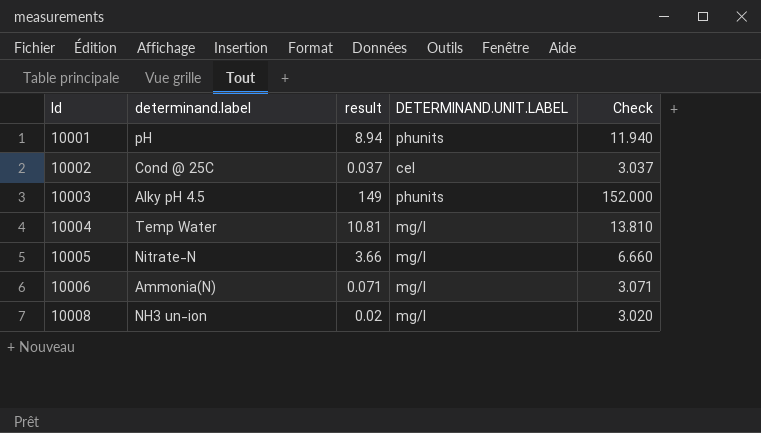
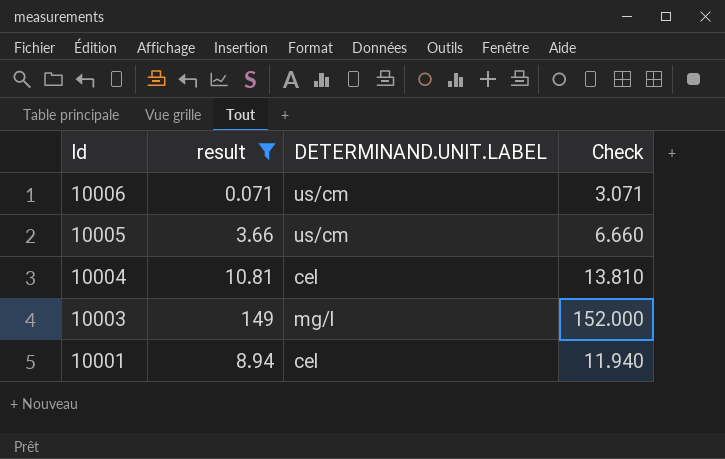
filter: none -> result >= 0.071
row order: Id ascending -> Id descending
column determinand.label | position: 2 -> none
10006 | DETERMINAND.UNIT.LABEL: mg/l -> us/cm
10005 | DETERMINAND.UNIT.LABEL: mg/l -> us/cm
10004 | DETERMINAND.UNIT.LABEL: mg/l -> cel
10003 | DETERMINAND.UNIT.LABEL: phunits -> mg/l
10001 | DETERMINAND.UNIT.LABEL: phunits -> cel

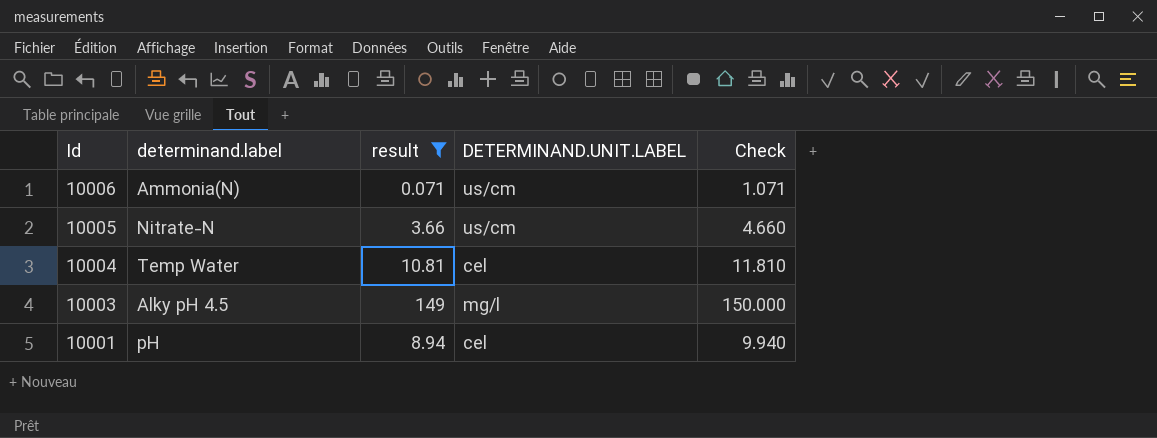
column determinand.label | position: none -> 2
column Check | formula: [result] + 3 -> [result] + 1

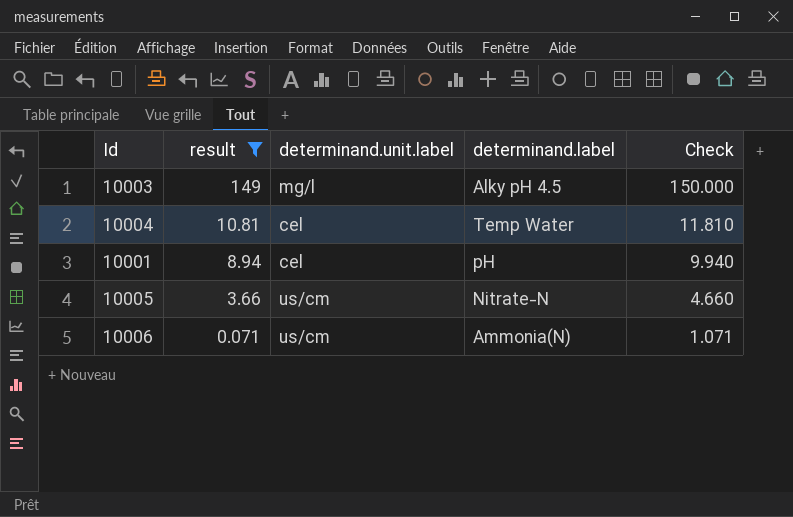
row order: Id descending -> result descending
column name: DETERMINAND.UNIT.LABEL -> determinand.unit.label
column determinand.label | position: 2 -> 4

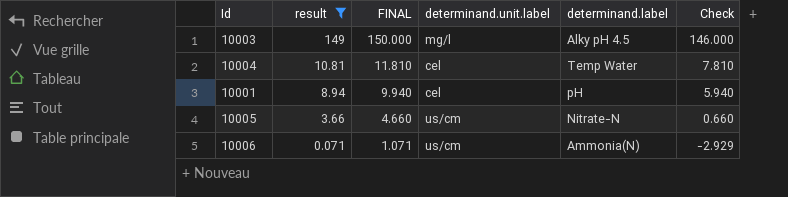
column FINAL | formula: none -> [result] + 1
column Check | formula: [result] + 1 -> [result] - 3

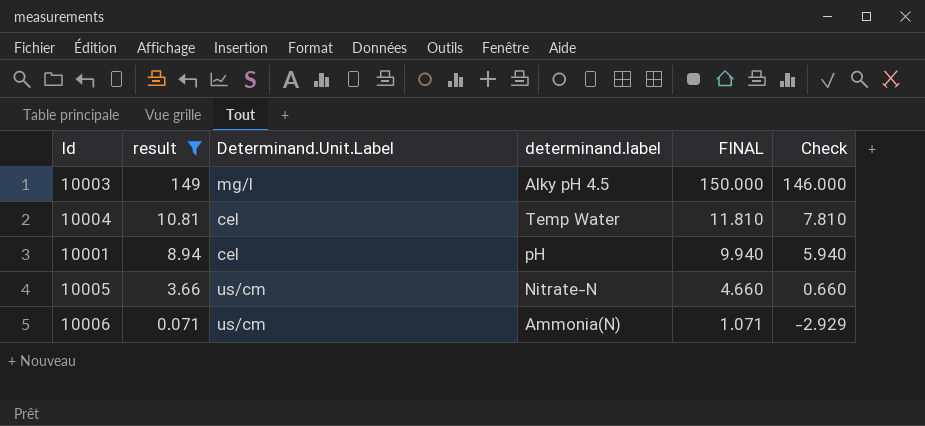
column name: determinand.unit.label -> Determinand.Unit.Label
column FINAL | position: 3 -> 5

